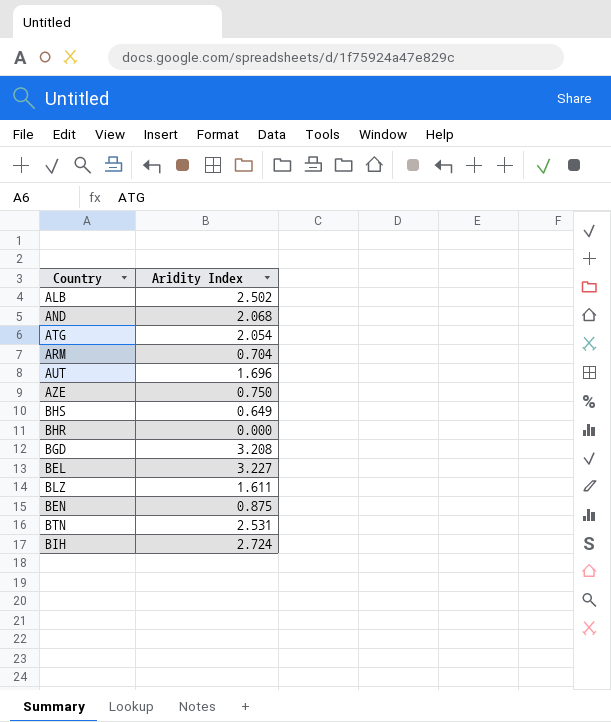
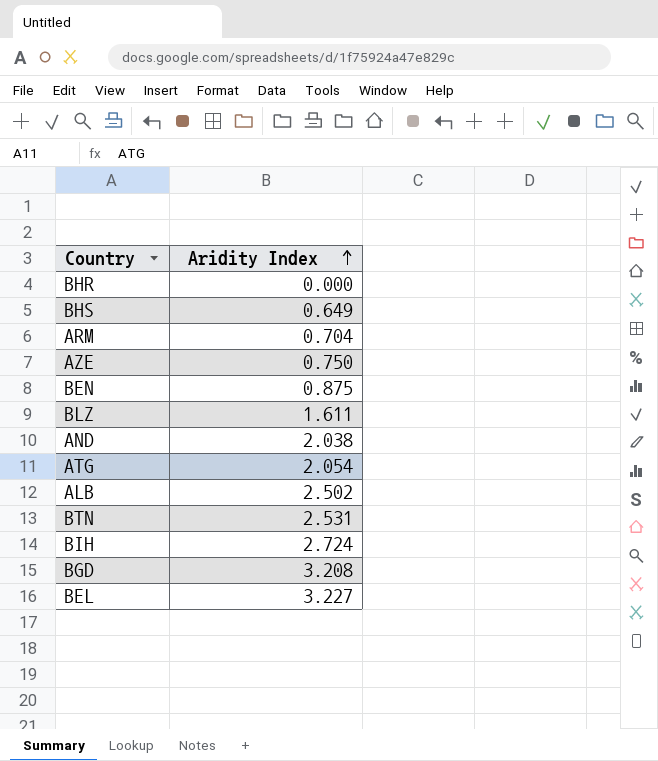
row order: none -> Aridity Index ascending
row AUT: 1.696 -> none
AND | Aridity Index: 2.068 -> 2.038

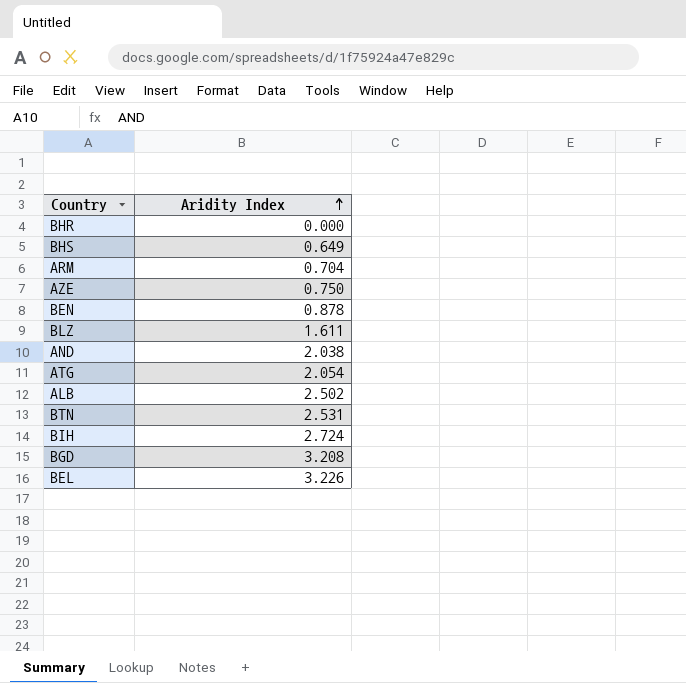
BEN | Aridity Index: 0.875 -> 0.878
BEL | Aridity Index: 3.227 -> 3.226

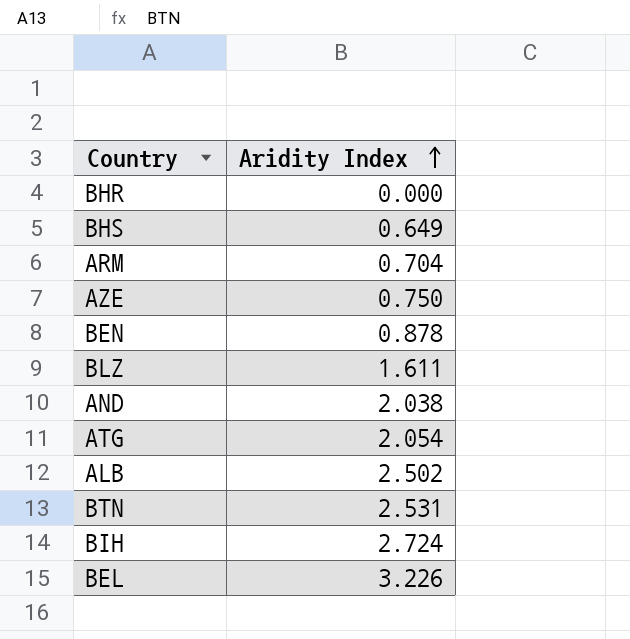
row BGD: 3.208 -> none

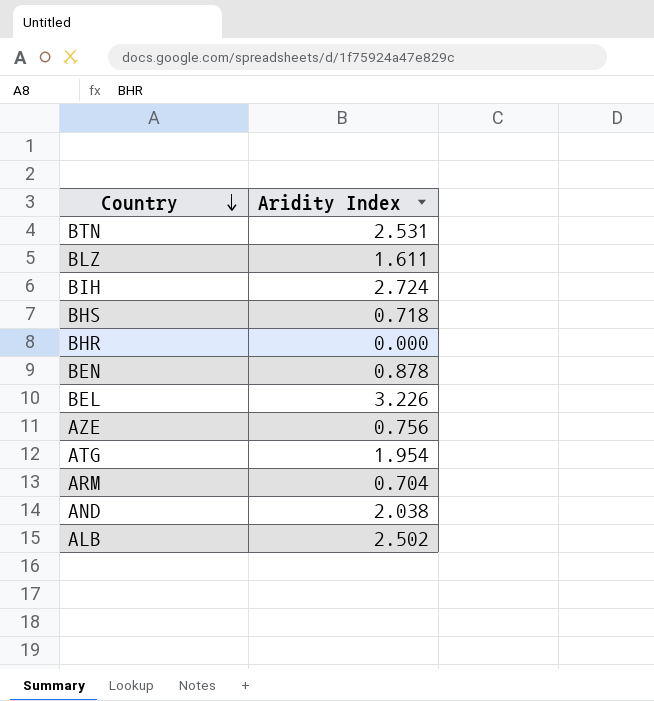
row order: Aridity Index ascending -> Country descending
BHS | Aridity Index: 0.649 -> 0.718
AZE | Aridity Index: 0.750 -> 0.756
ATG | Aridity Index: 2.054 -> 1.954

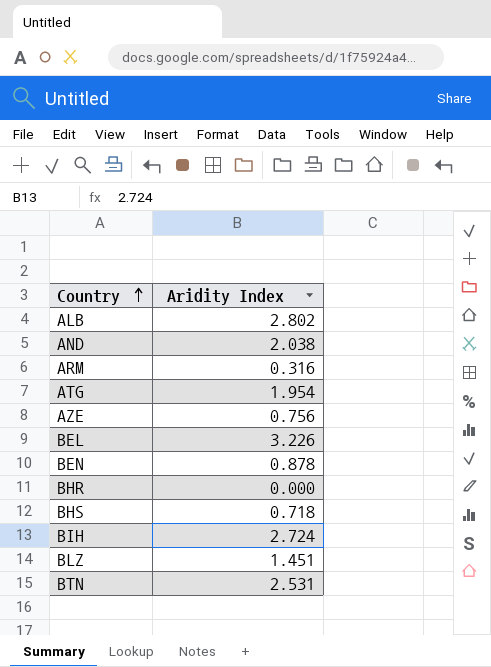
row order: Country descending -> Country ascending
ALB | Aridity Index: 2.502 -> 2.802
ARM | Aridity Index: 0.704 -> 0.316
BLZ | Aridity Index: 1.611 -> 1.451

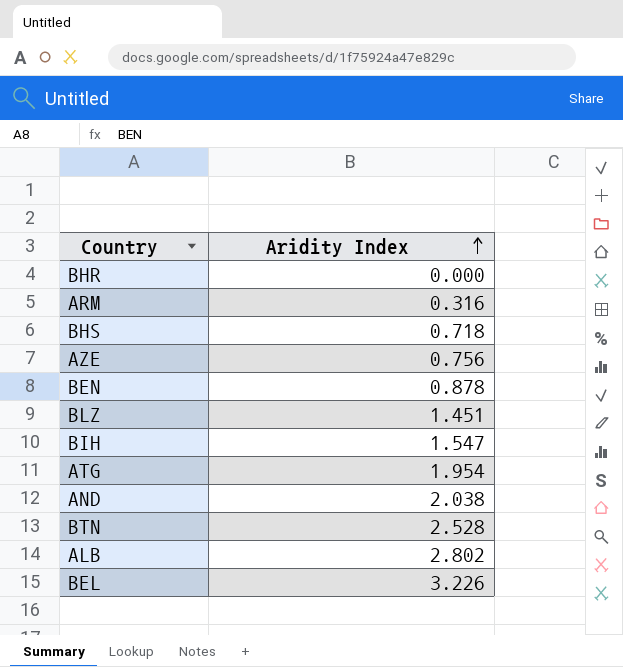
row order: Country ascending -> Aridity Index ascending
BIH | Aridity Index: 2.724 -> 1.547
BTN | Aridity Index: 2.531 -> 2.528

